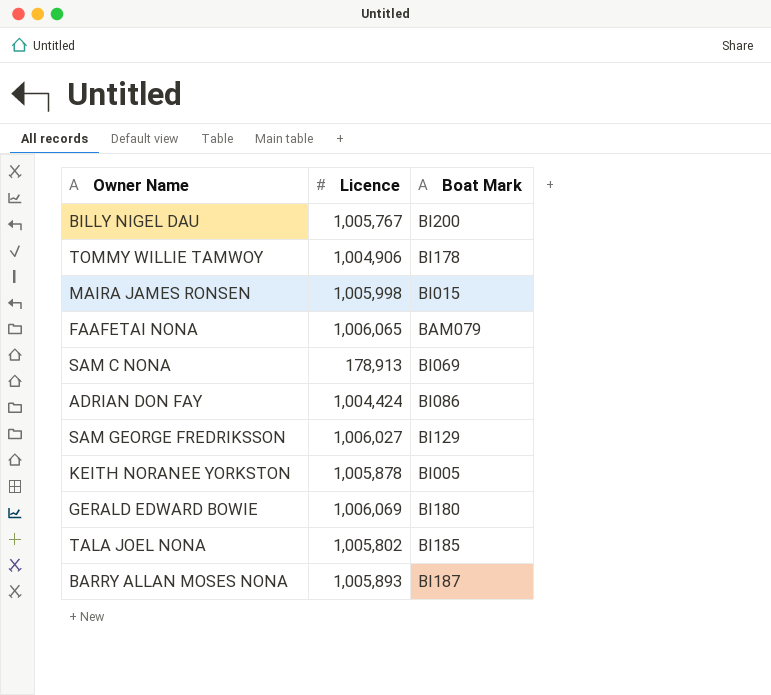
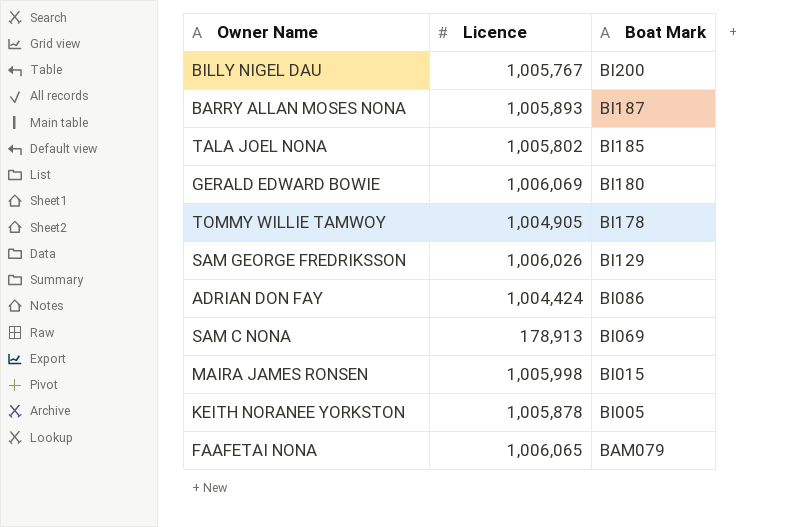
row order: none -> Boat Mark descending
TOMMY WILLIE TAMWOY | Licence: 1,004,906 -> 1,004,905
SAM GEORGE FREDRIKSSON | Licence: 1,006,027 -> 1,006,026

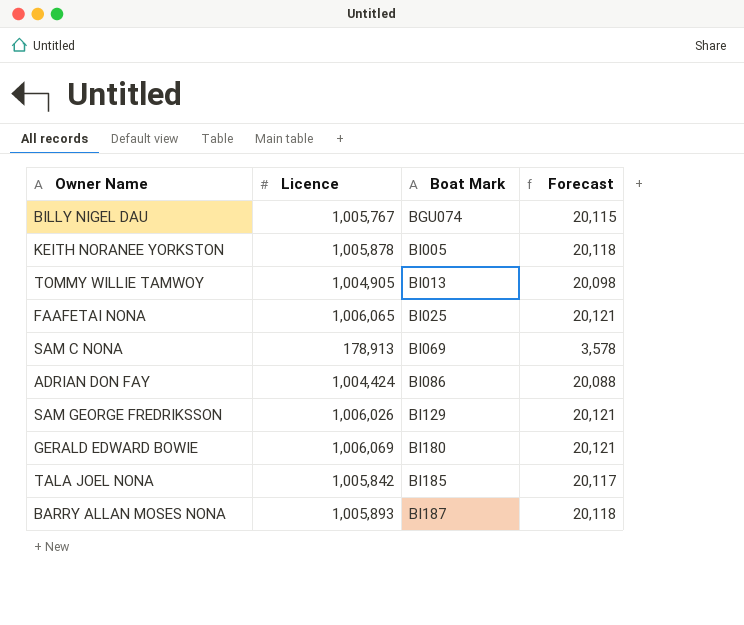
row order: Boat Mark descending -> Boat Mark ascending
column Forecast | formula: none -> [Licence] * 0.02
row MAIRA JAMES RONSEN: 1,005,998 | BI015 -> none
BILLY NIGEL DAU | Boat Mark: BI200 -> BGU074
TOMMY WILLIE TAMWOY | Boat Mark: BI178 -> BI013
FAAFETAI NONA | Boat Mark: BAM079 -> BI025
TALA JOEL NONA | Licence: 1,005,802 -> 1,005,842

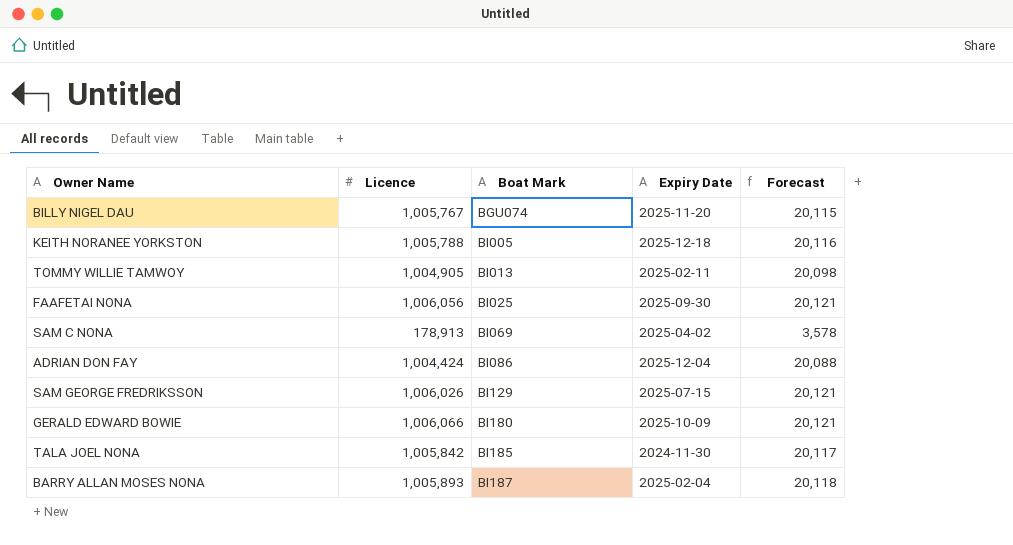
column Expiry Date | position: none -> 4
KEITH NORANEE YORKSTON | Licence: 1,005,878 -> 1,005,788
KEITH NORANEE YORKSTON | Forecast: 20,118 -> 20,116
FAAFETAI NONA | Licence: 1,006,065 -> 1,006,056
GERALD EDWARD BOWIE | Licence: 1,006,069 -> 1,006,066

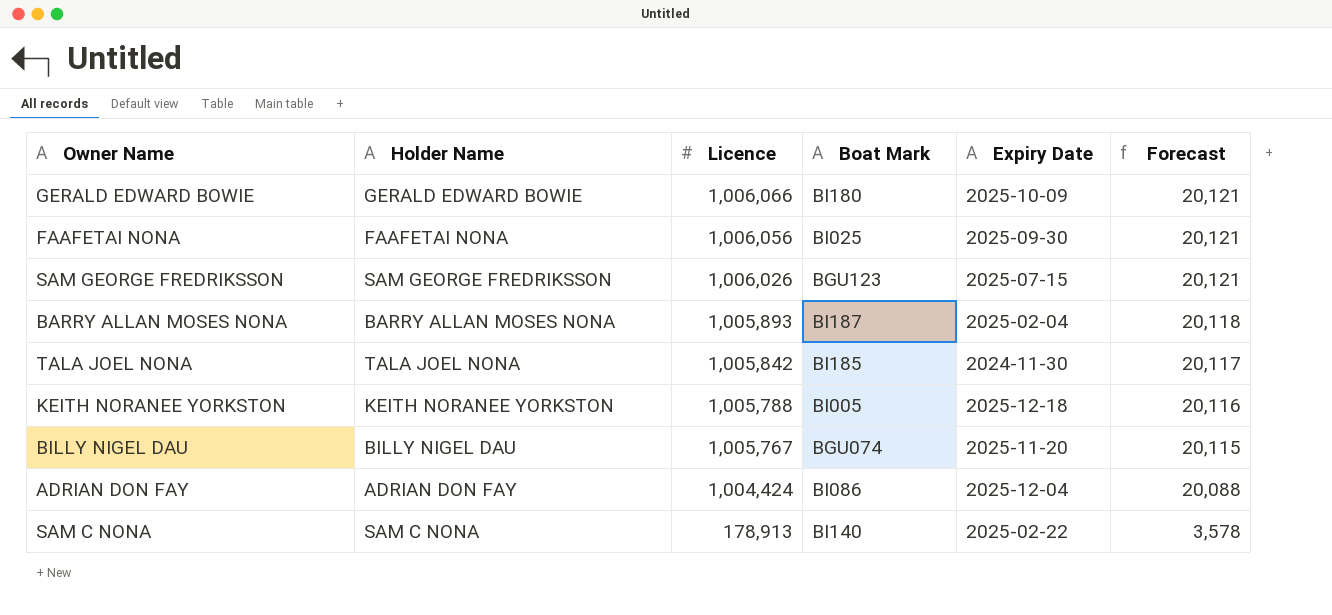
row order: Boat Mark ascending -> Licence descending
column Holder Name | position: none -> 2
row TOMMY WILLIE TAMWOY: 1,004,905 | BI013 | 2025-02-11 | 20,098 -> none
SAM GEORGE FREDRIKSSON | Boat Mark: BI129 -> BGU123
SAM C NONA | Boat Mark: BI069 -> BI140
SAM C NONA | Expiry Date: 2025-04-02 -> 2025-02-22

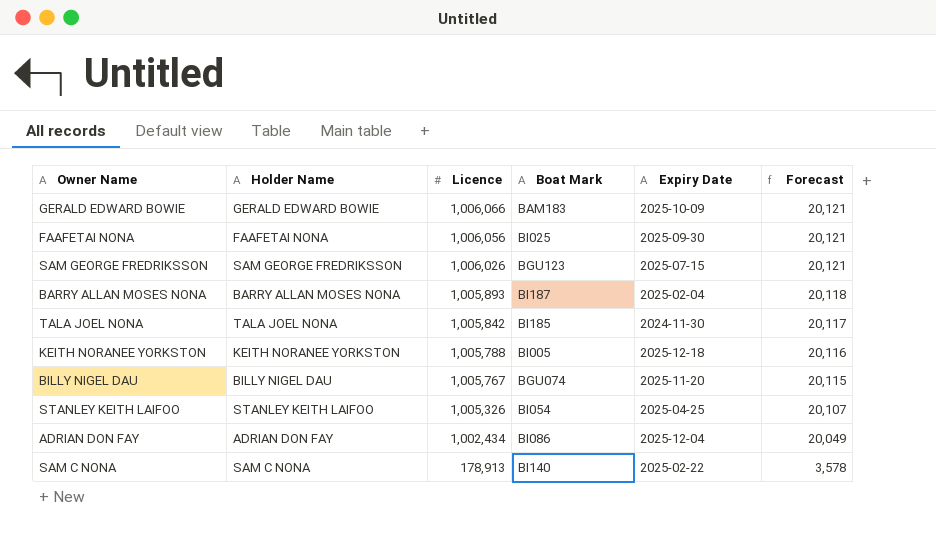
GERALD EDWARD BOWIE | Boat Mark: BI180 -> BAM183
row STANLEY KEITH LAIFOO: none -> STANLEY KEITH LAIFOO | 1,005,326 | BI054 | 2025-04-25 | 20,107
ADRIAN DON FAY | Licence: 1,004,424 -> 1,002,434
ADRIAN DON FAY | Forecast: 20,088 -> 20,049

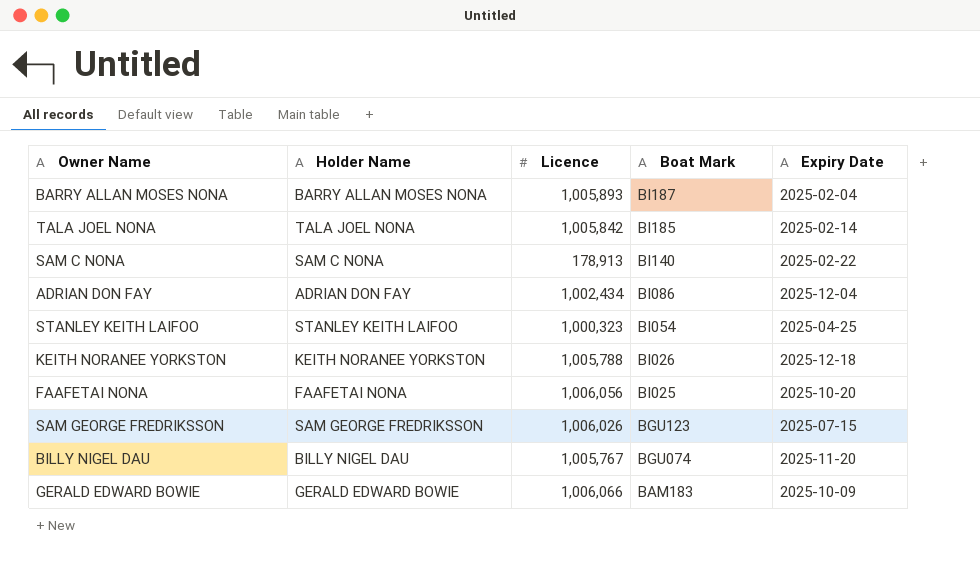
row order: Licence descending -> Boat Mark descending
column Forecast | formula: [Licence] * 0.02 -> none
TALA JOEL NONA | Expiry Date: 2024-11-30 -> 2025-02-14
STANLEY KEITH LAIFOO | Licence: 1,005,326 -> 1,000,323
KEITH NORANEE YORKSTON | Boat Mark: BI005 -> BI026
FAAFETAI NONA | Expiry Date: 2025-09-30 -> 2025-10-20

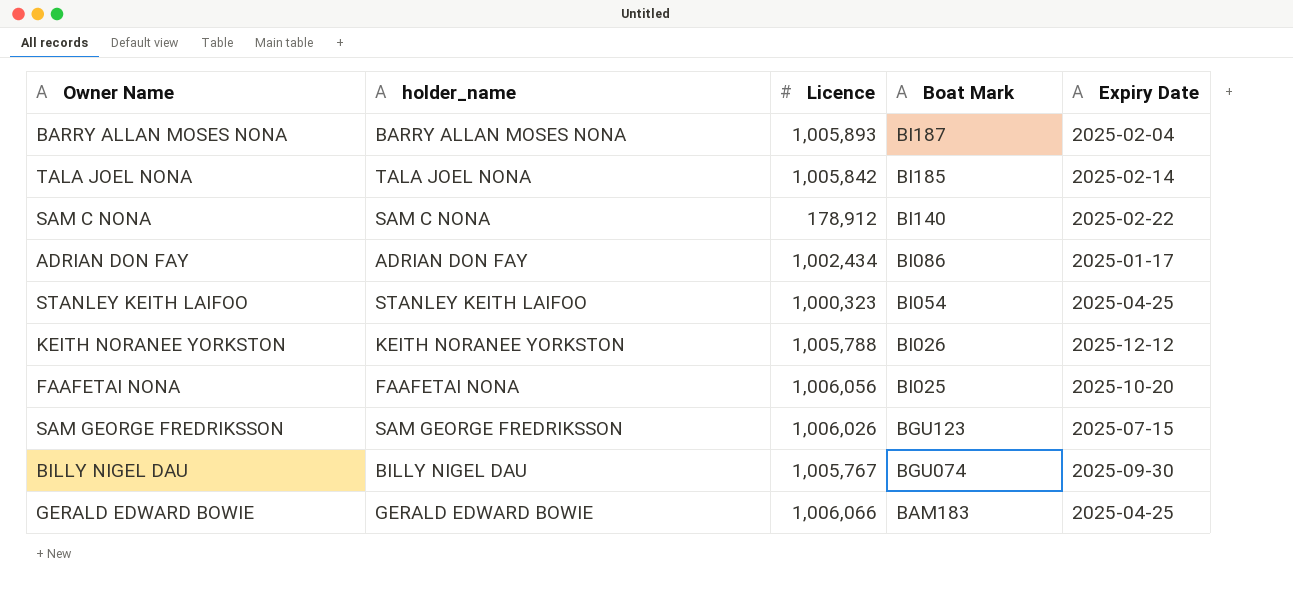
column name: Holder Name -> holder_name
SAM C NONA | Licence: 178,913 -> 178,912
ADRIAN DON FAY | Expiry Date: 2025-12-04 -> 2025-01-17
KEITH NORANEE YORKSTON | Expiry Date: 2025-12-18 -> 2025-12-12
BILLY NIGEL DAU | Expiry Date: 2025-11-20 -> 2025-09-30
GERALD EDWARD BOWIE | Expiry Date: 2025-10-09 -> 2025-04-25

